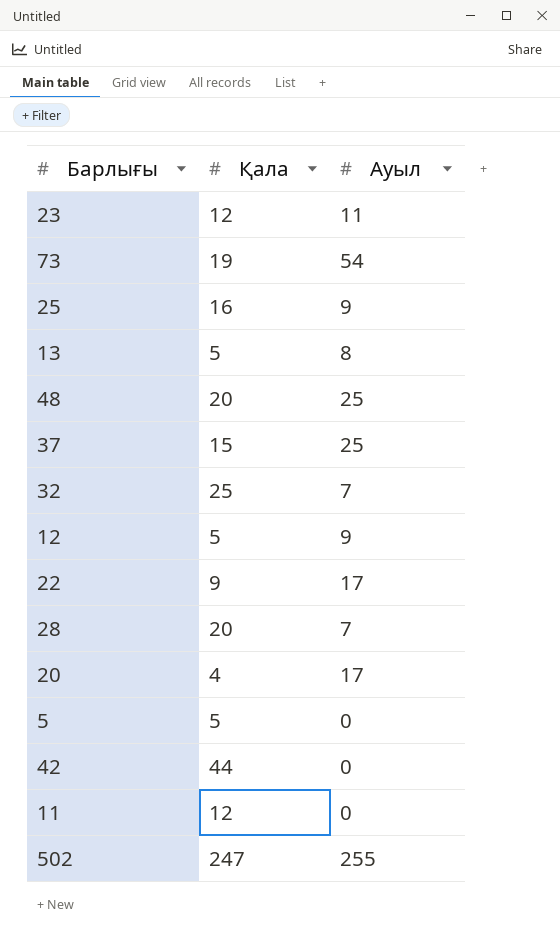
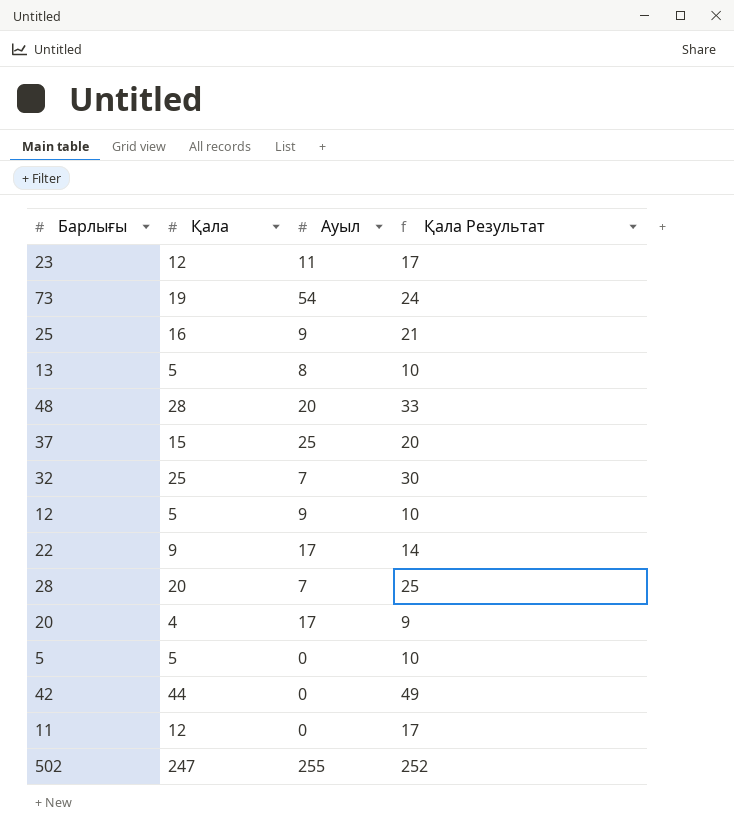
column Қала Результат | formula: none -> [Қала] + 5
48 | Қала: 20 -> 28
48 | Ауыл: 25 -> 20

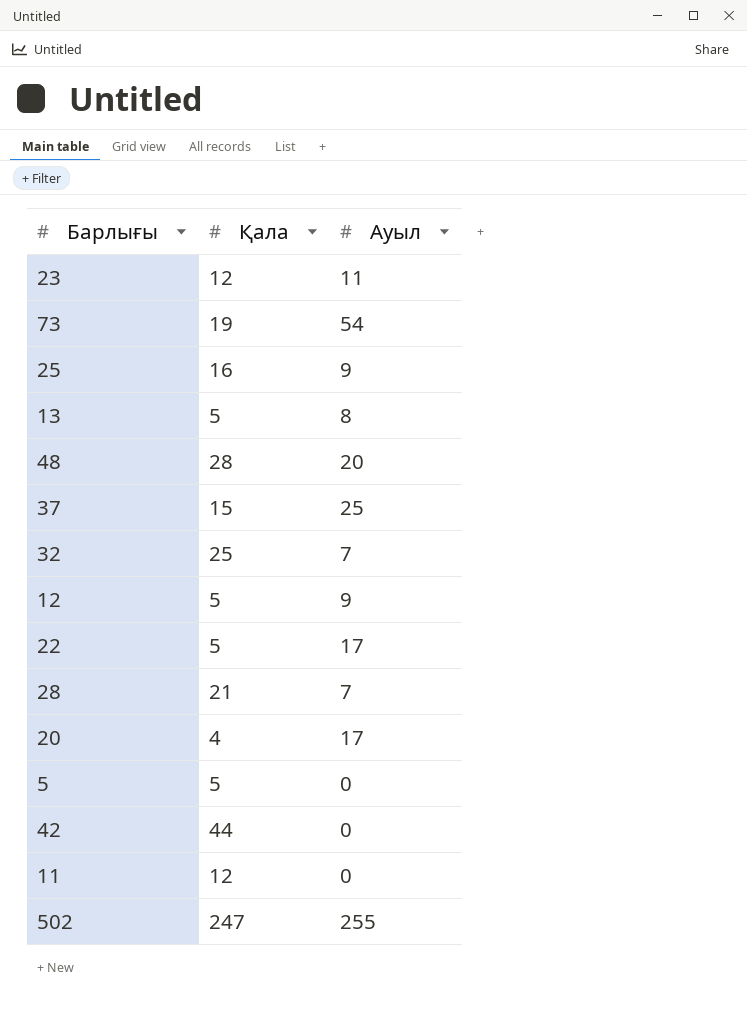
column Қала Результат | formula: [Қала] + 5 -> none
22 | Қала: 9 -> 5
28 | Қала: 20 -> 21

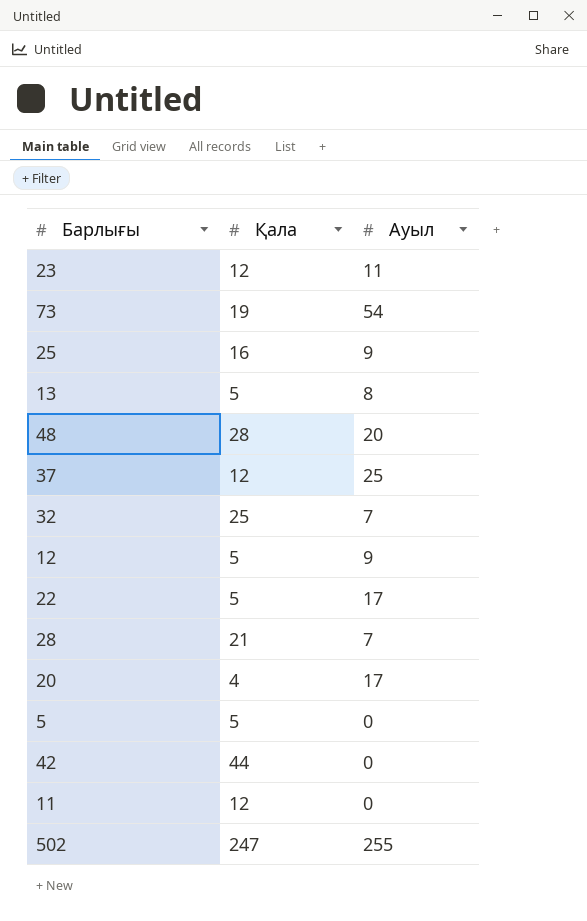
37 | Қала: 15 -> 12

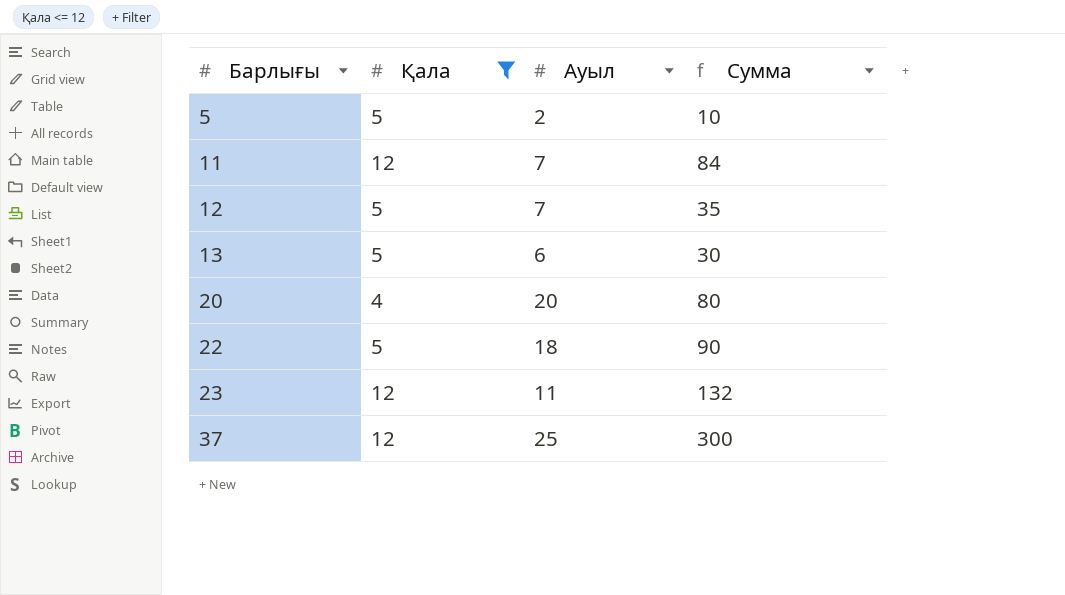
filter: none -> Қала <= 12
row order: none -> Барлығы ascending
column Сумма | formula: none -> [Қала] * [Ауыл]
5 | Ауыл: 0 -> 2
11 | Ауыл: 0 -> 7
12 | Ауыл: 9 -> 7
13 | Ауыл: 8 -> 6
20 | Ауыл: 17 -> 20
22 | Ауыл: 17 -> 18

